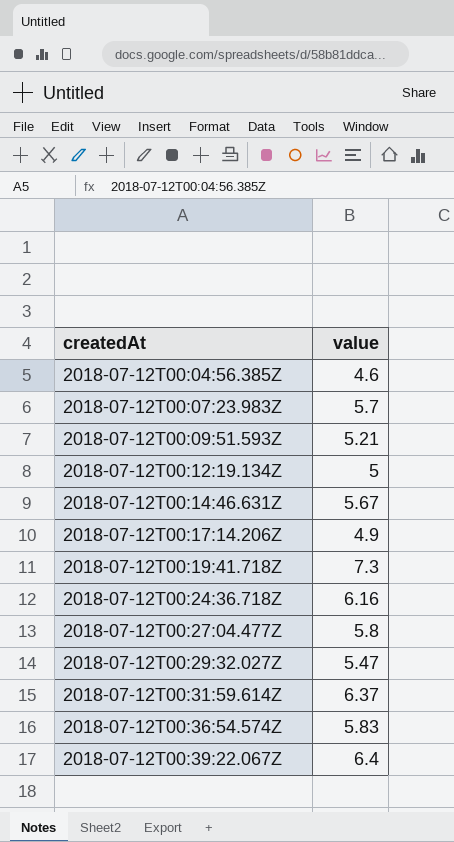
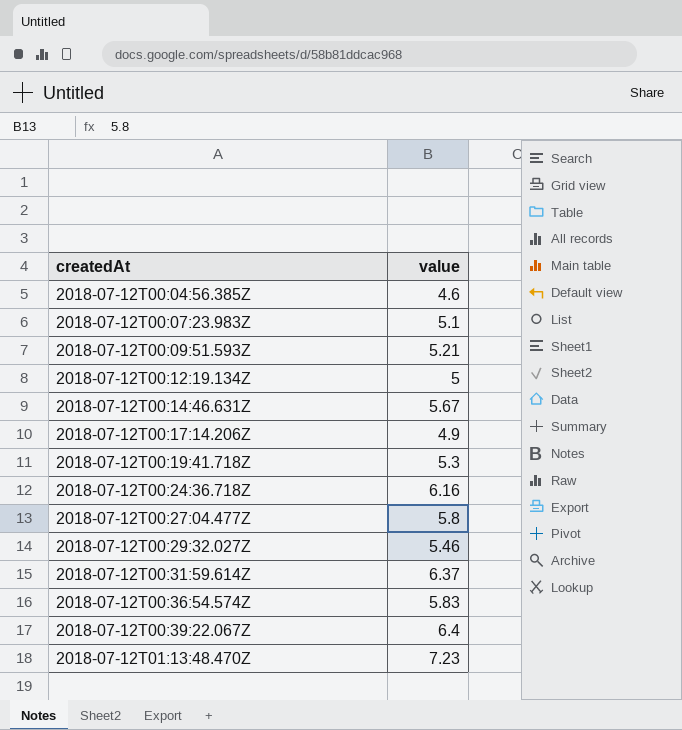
2018-07-12T00:07:23.983Z | value: 5.7 -> 5.1
2018-07-12T00:19:41.718Z | value: 7.3 -> 5.3
2018-07-12T00:29:32.027Z | value: 5.47 -> 5.46
row 2018-07-12T01:13:48.470Z: none -> 7.23

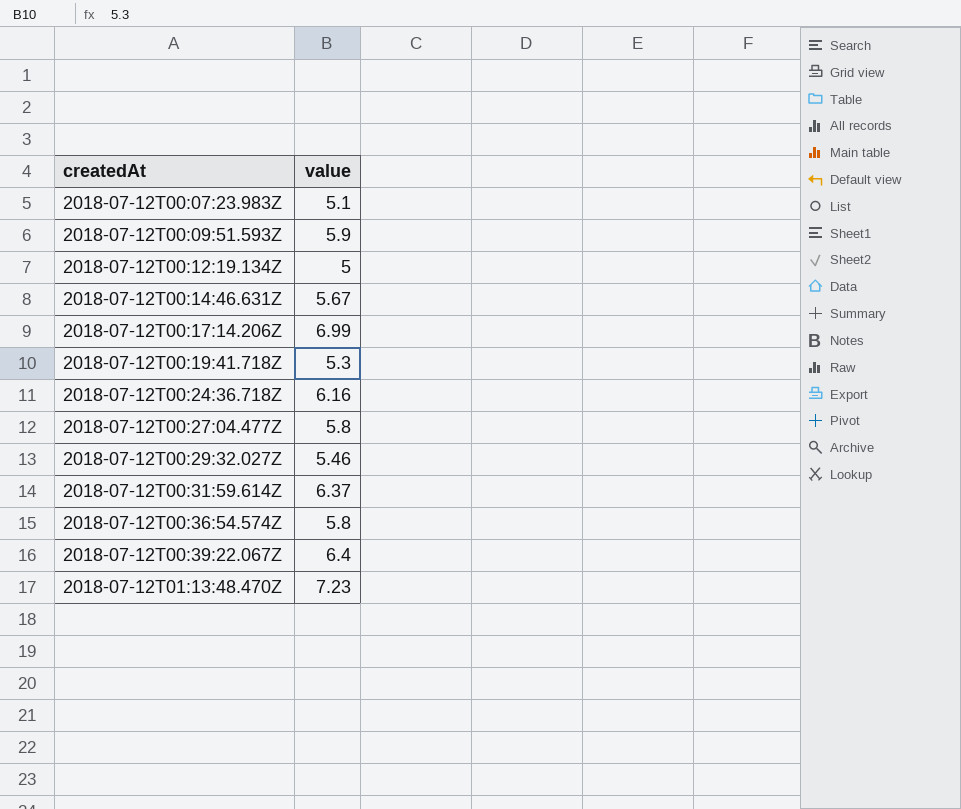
row 2018-07-12T00:04:56.385Z: 4.6 -> none
2018-07-12T00:09:51.593Z | value: 5.21 -> 5.9
2018-07-12T00:17:14.206Z | value: 4.9 -> 6.99
2018-07-12T00:36:54.574Z | value: 5.83 -> 5.8

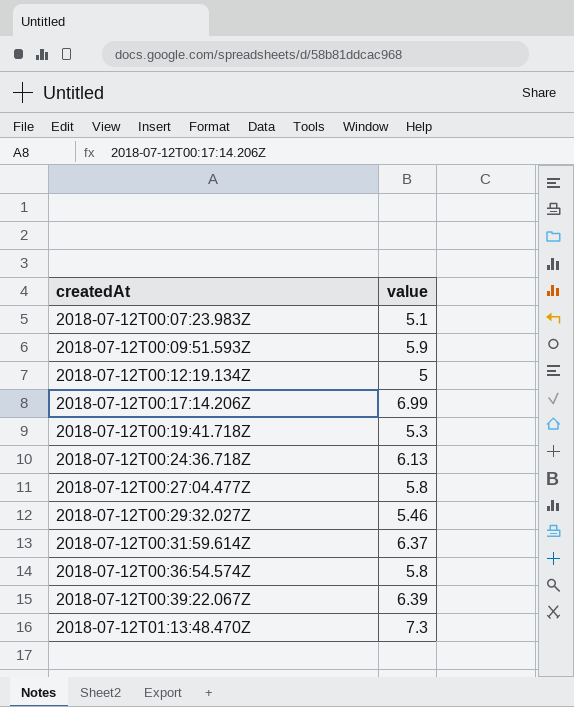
row 2018-07-12T00:14:46.631Z: 5.67 -> none
2018-07-12T00:24:36.718Z | value: 6.16 -> 6.13
2018-07-12T00:39:22.067Z | value: 6.4 -> 6.39
2018-07-12T01:13:48.470Z | value: 7.23 -> 7.3

